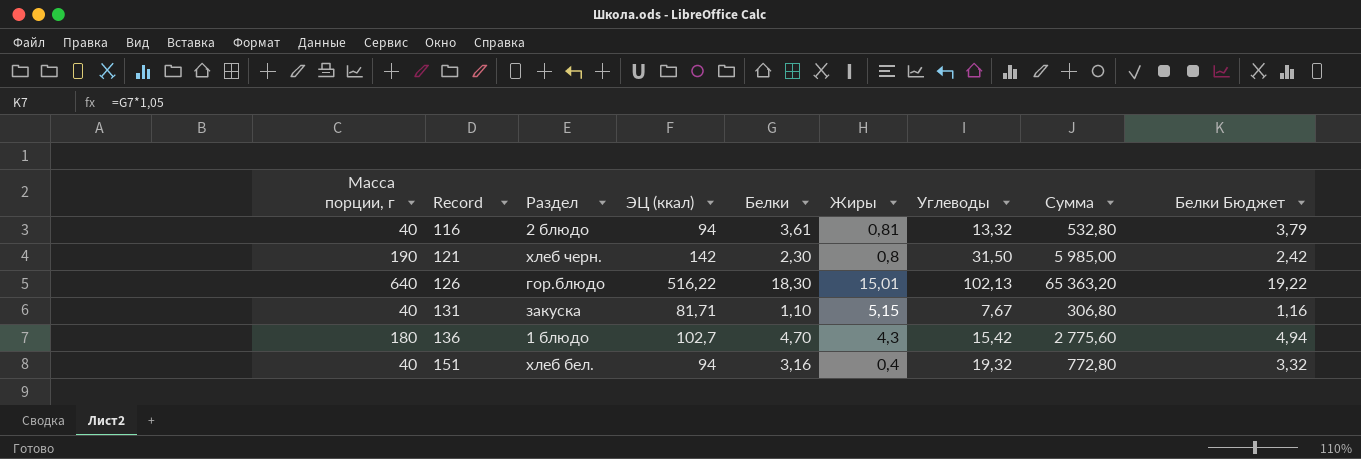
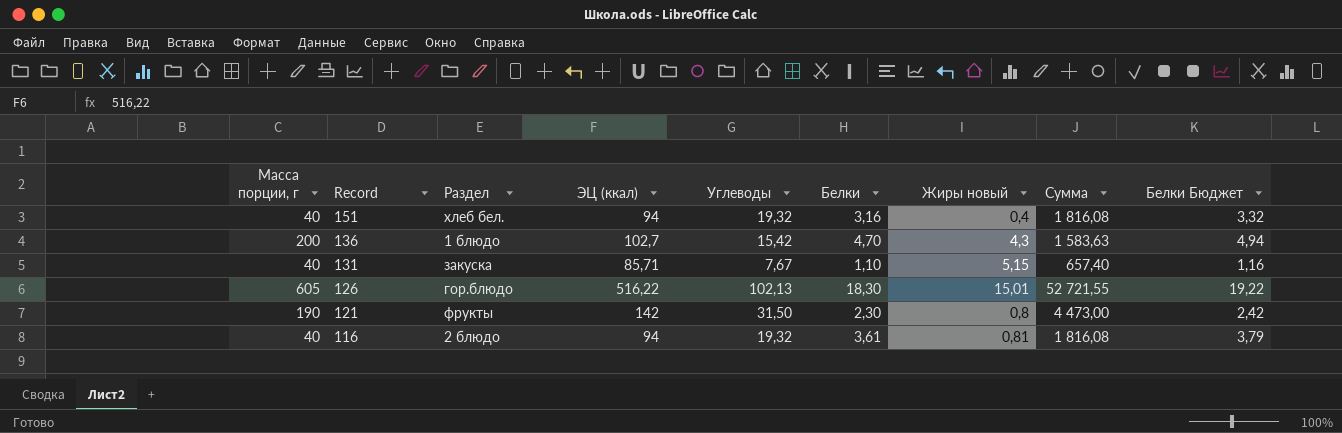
row order: Record ascending -> Record descending
column Углеводы | position: 7 -> 5
column name: Жиры -> Жиры новый
column Сумма | formula: [Масса порции, г] * [Углеводы] -> [ЭЦ (ккал)] * [Углеводы]
136 | Масса порции, г: 180 -> 200
131 | ЭЦ (ккал): 81,71 -> 85,71
126 | Масса порции, г: 640 -> 605
121 | Раздел: хлеб черн. -> фрукты
116 | Углеводы: 13,32 -> 19,32

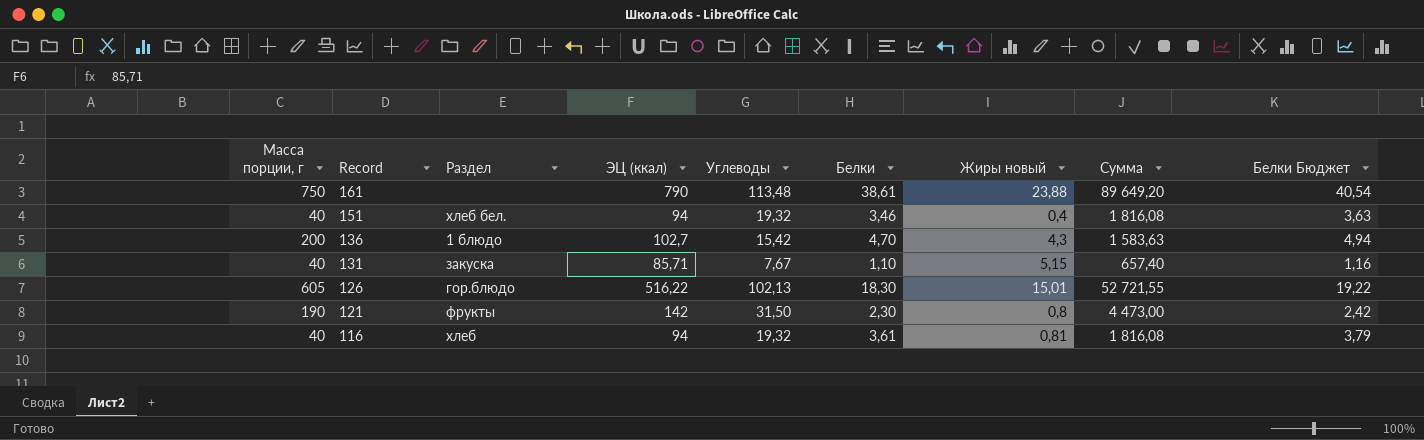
row 161: none -> 750 | none | 790 | 113,48 | 38,61 | 23,88 | 89 649,20 | 40,54
151 | Белки: 3,16 -> 3,46
151 | Белки Бюджет: 3,32 -> 3,63
116 | Раздел: 2 блюдо -> хлеб

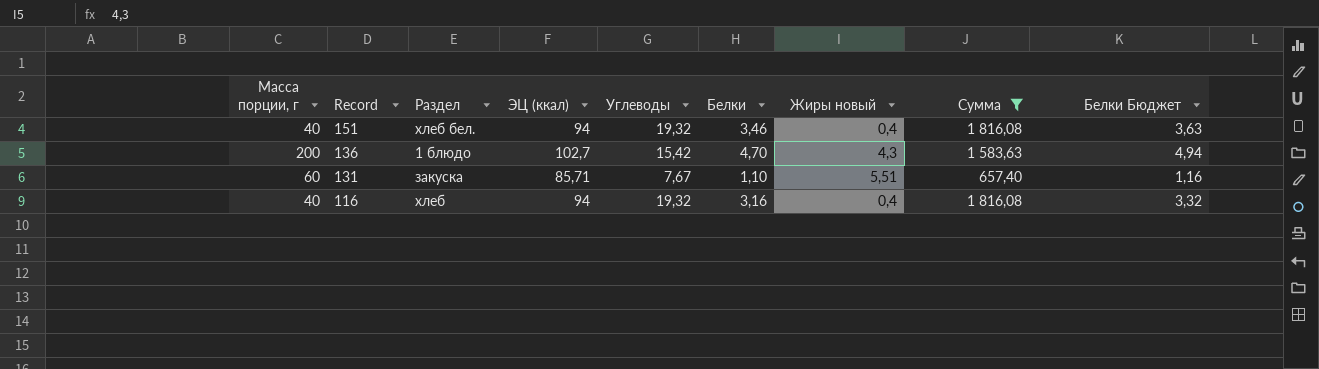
filter: none -> Сумма <= 1 816,08
131 | Масса порции, г: 40 -> 60
131 | Жиры новый: 5,15 -> 5,51
116 | Белки: 3,61 -> 3,16
116 | Жиры новый: 0,81 -> 0,4
116 | Белки Бюджет: 3,79 -> 3,32

